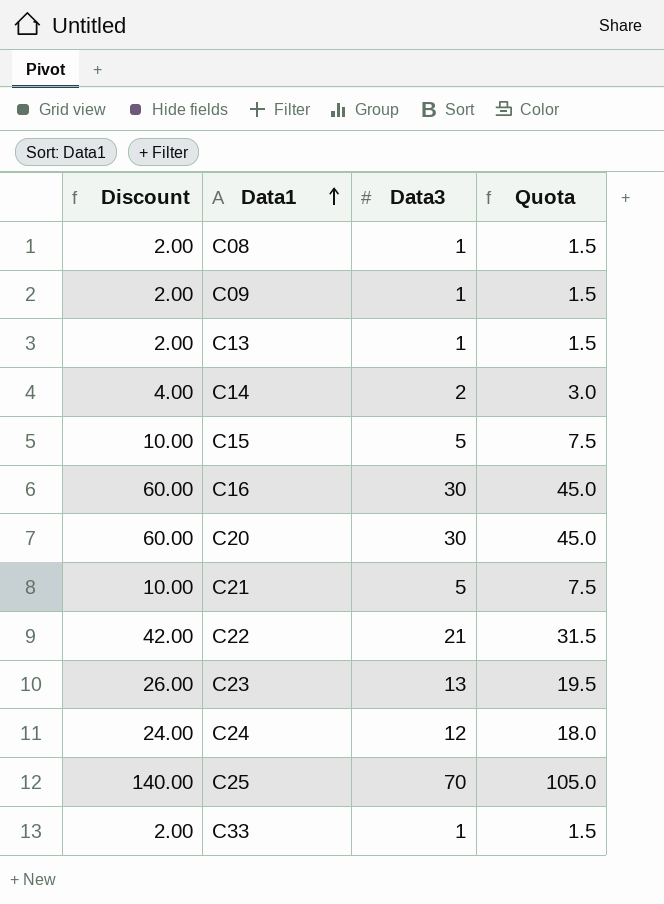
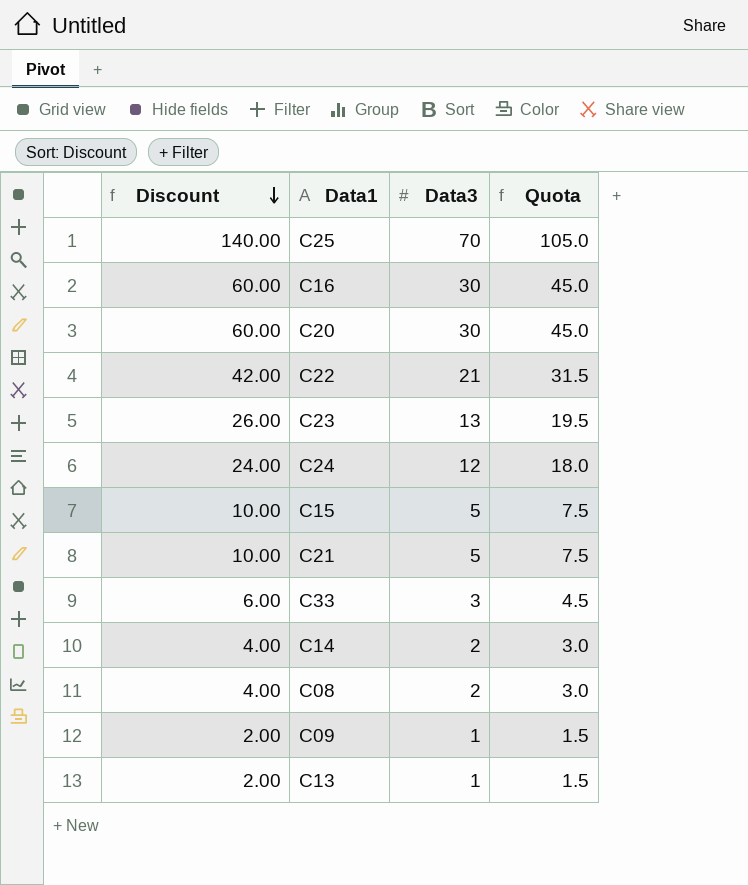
row order: Data1 ascending -> Discount descending
C33 | Discount: 2.00 -> 6.00
C33 | Data3: 1 -> 3
C33 | Quota: 1.5 -> 4.5
C08 | Discount: 2.00 -> 4.00
C08 | Data3: 1 -> 2
C08 | Quota: 1.5 -> 3.0

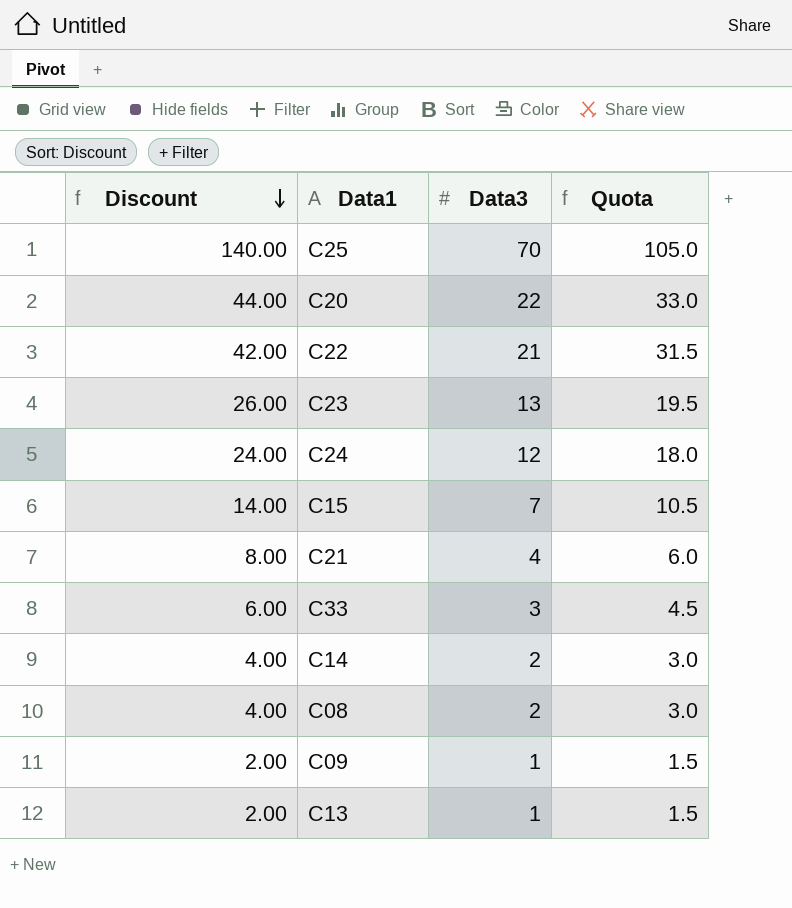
row C16: 60.00 | 30 | 45.0 -> none
C20 | Discount: 60.00 -> 44.00
C20 | Data3: 30 -> 22
C20 | Quota: 45.0 -> 33.0
C15 | Discount: 10.00 -> 14.00
C15 | Data3: 5 -> 7
C15 | Quota: 7.5 -> 10.5
C21 | Discount: 10.00 -> 8.00
C21 | Data3: 5 -> 4
C21 | Quota: 7.5 -> 6.0

